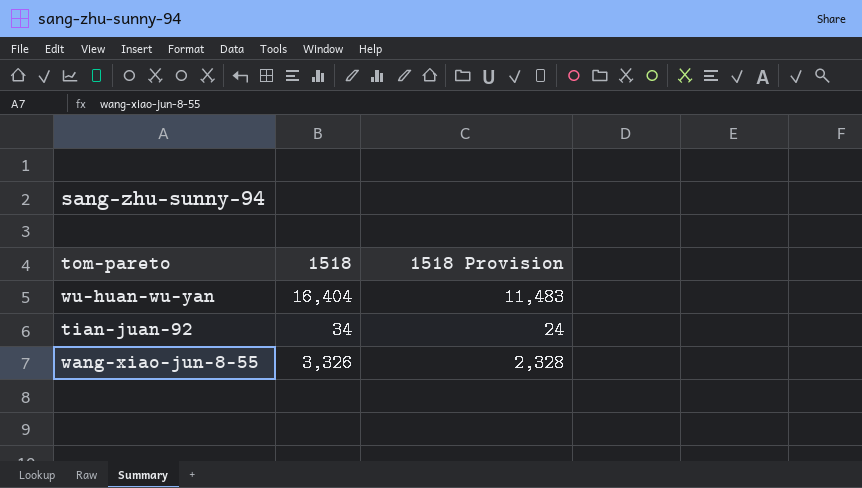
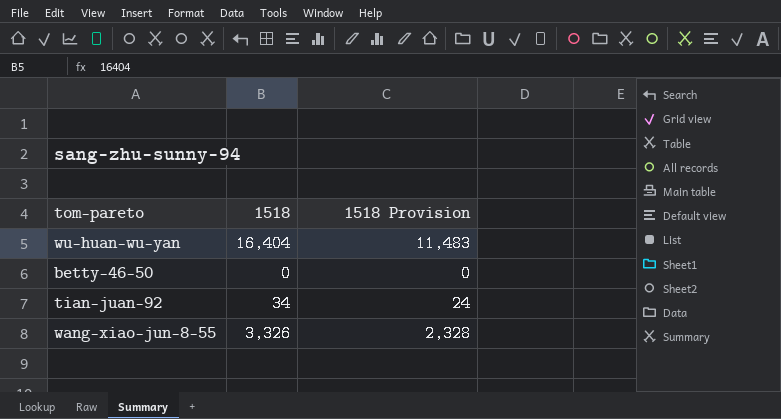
row betty-46-50: none -> 0 | 0

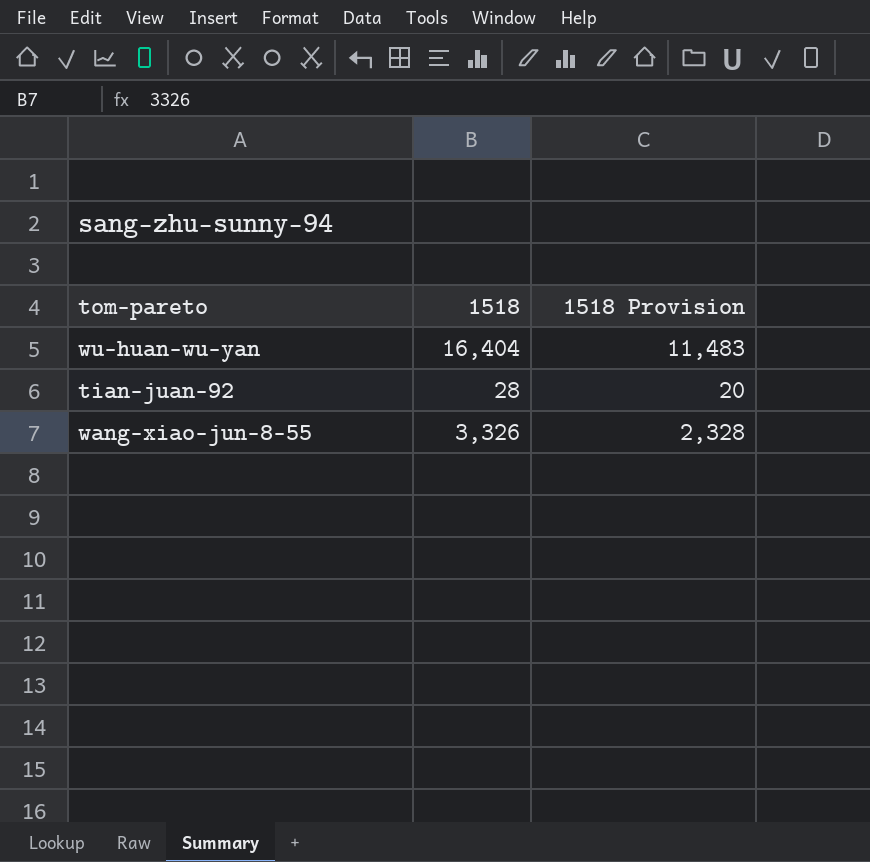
row betty-46-50: 0 | 0 -> none
tian-juan-92 | 1518: 34 -> 28
tian-juan-92 | 1518 Provision: 24 -> 20

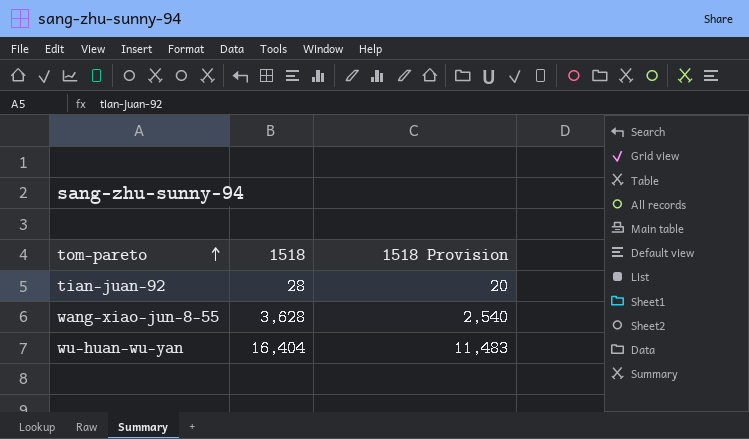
row order: none -> tom-pareto ascending
wang-xiao-jun-8-55 | 1518: 3,326 -> 3,628
wang-xiao-jun-8-55 | 1518 Provision: 2,328 -> 2,540

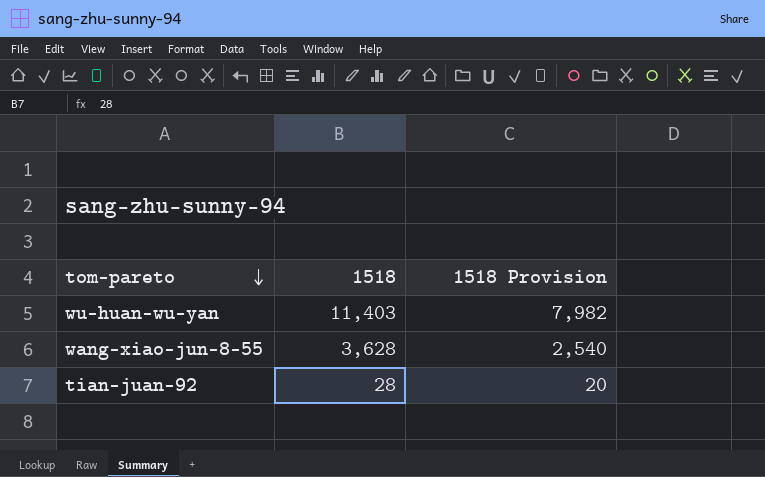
row order: tom-pareto ascending -> tom-pareto descending
wu-huan-wu-yan | 1518: 16,404 -> 11,403
wu-huan-wu-yan | 1518 Provision: 11,483 -> 7,982

